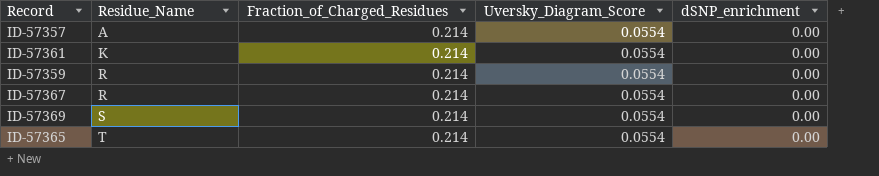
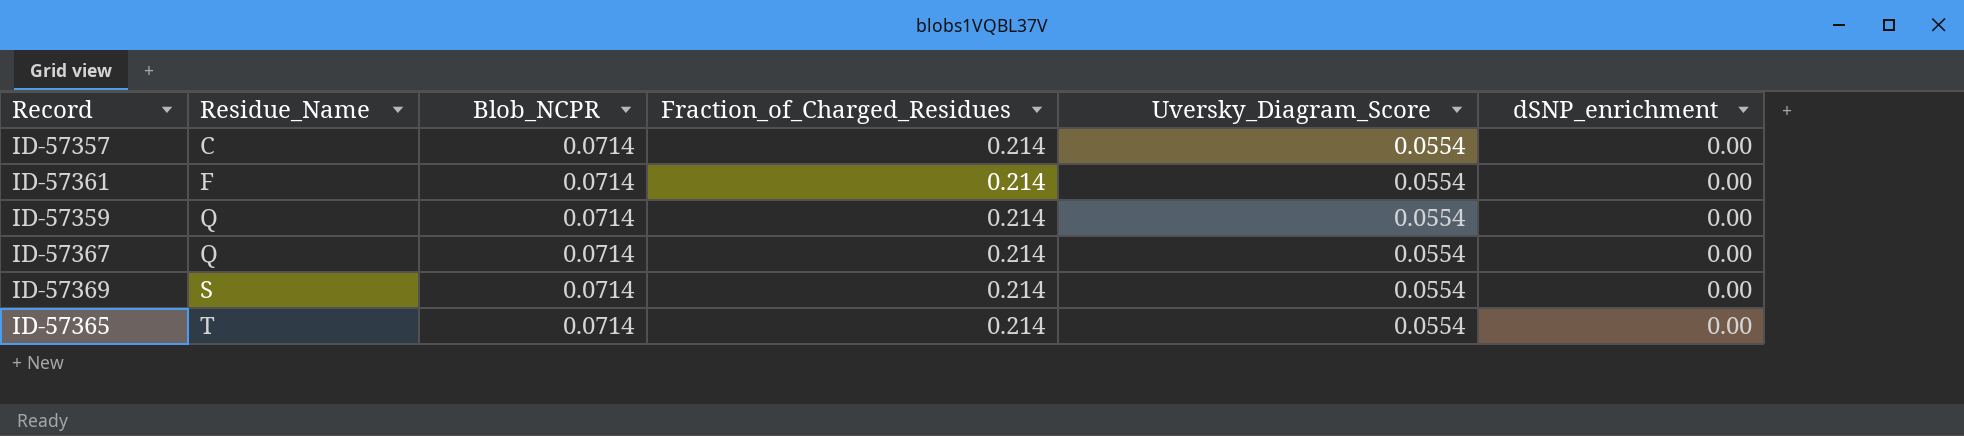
column Blob_NCPR | position: none -> 3
ID-57357 | Residue_Name: A -> C
ID-57361 | Residue_Name: K -> F
ID-57359 | Residue_Name: R -> Q
ID-57367 | Residue_Name: R -> Q

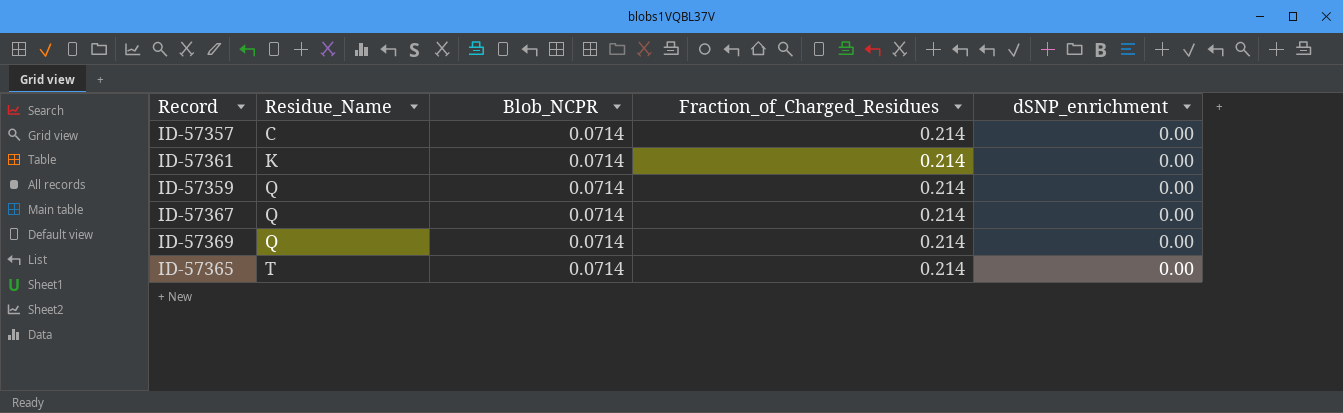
column Uversky_Diagram_Score | position: 5 -> none
ID-57361 | Residue_Name: F -> K
ID-57369 | Residue_Name: S -> Q

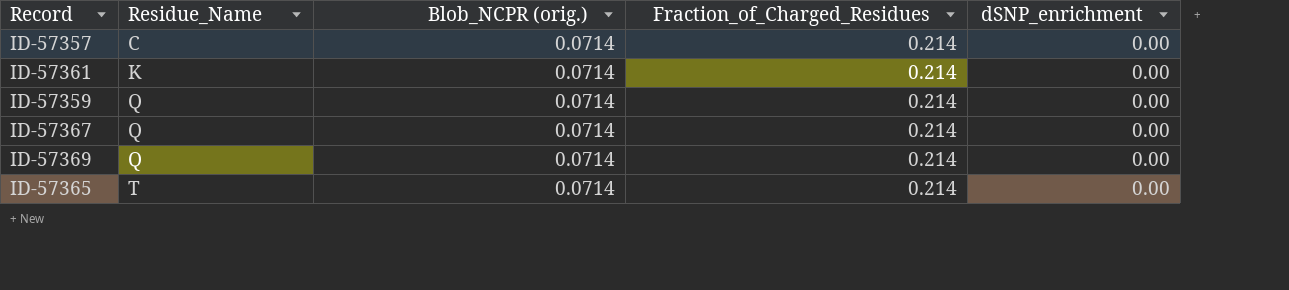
column name: Blob_NCPR -> Blob_NCPR (orig.)

